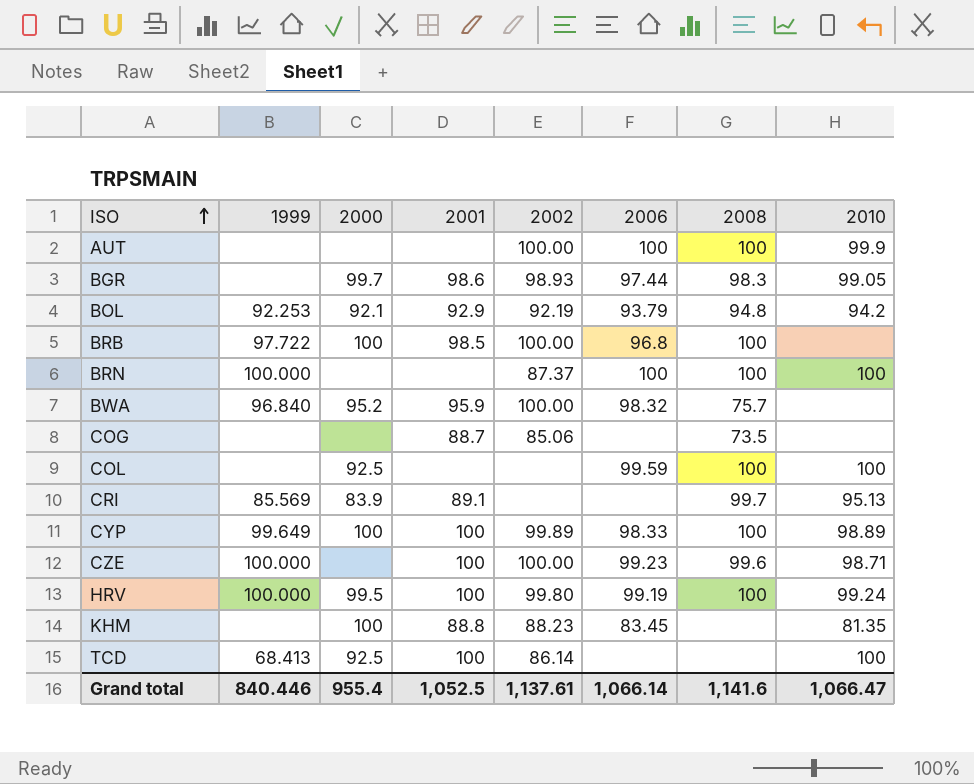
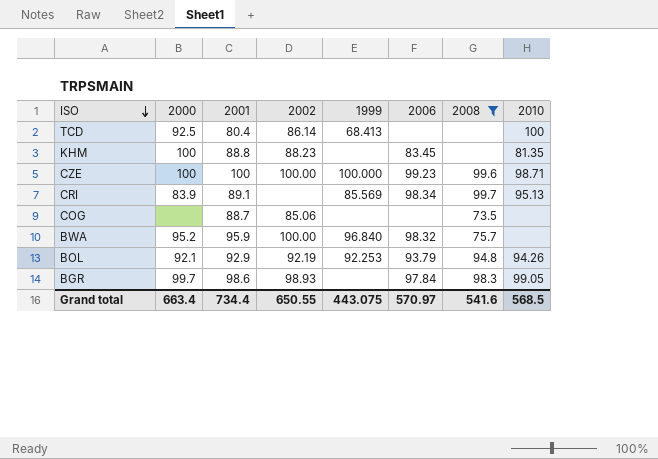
filter: none -> 2008 != 100
row order: ISO ascending -> ISO descending
column 1999 | position: 2 -> 5
TCD | 2001: 100 -> 80.4
CZE | 2000: none -> 100
CRI | 2006: none -> 98.34
BOL | 2010: 94.2 -> 94.26
BGR | 2006: 97.44 -> 97.84
Grand total | 2000: 955.4 -> 663.4
Grand total | 2001: 1,052.5 -> 734.4
Grand total | 2002: 1,137.61 -> 650.55
Grand total | 1999: 840.446 -> 443.075
Grand total | 2006: 1,066.14 -> 570.97
Grand total | 2008: 1,141.6 -> 541.6
Grand total | 2010: 1,066.47 -> 568.5

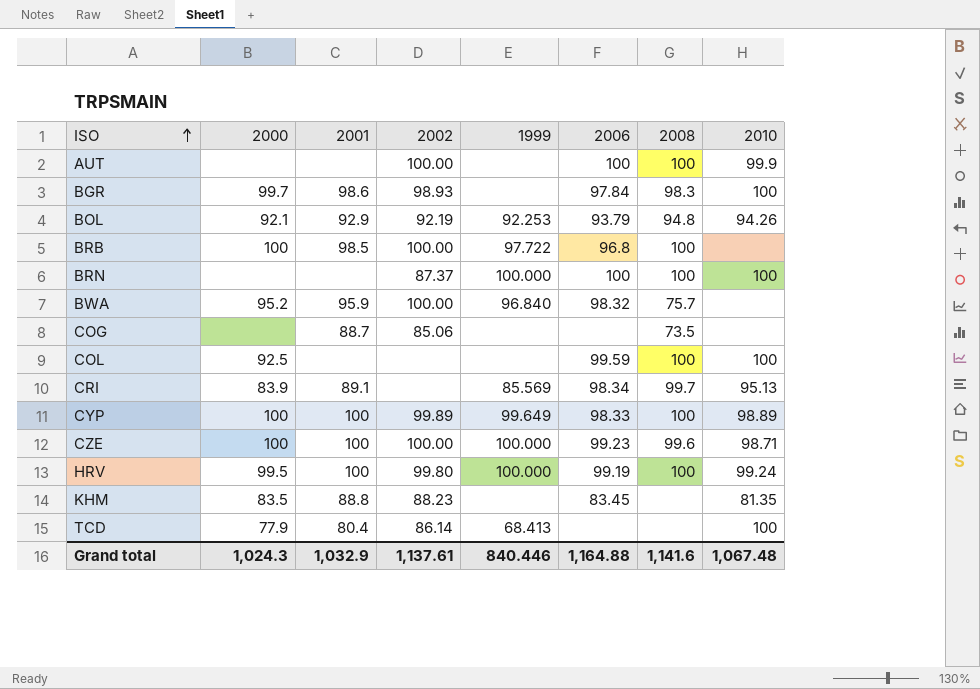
filter: 2008 != 100 -> none
row order: ISO descending -> ISO ascending
BGR | 2010: 99.05 -> 100
KHM | 2000: 100 -> 83.5
TCD | 2000: 92.5 -> 77.9
Grand total | 2000: 663.4 -> 1,024.3
Grand total | 2001: 734.4 -> 1,032.9
Grand total | 2002: 650.55 -> 1,137.61
Grand total | 1999: 443.075 -> 840.446
Grand total | 2006: 570.97 -> 1,164.88
Grand total | 2008: 541.6 -> 1,141.6
Grand total | 2010: 568.5 -> 1,067.48

